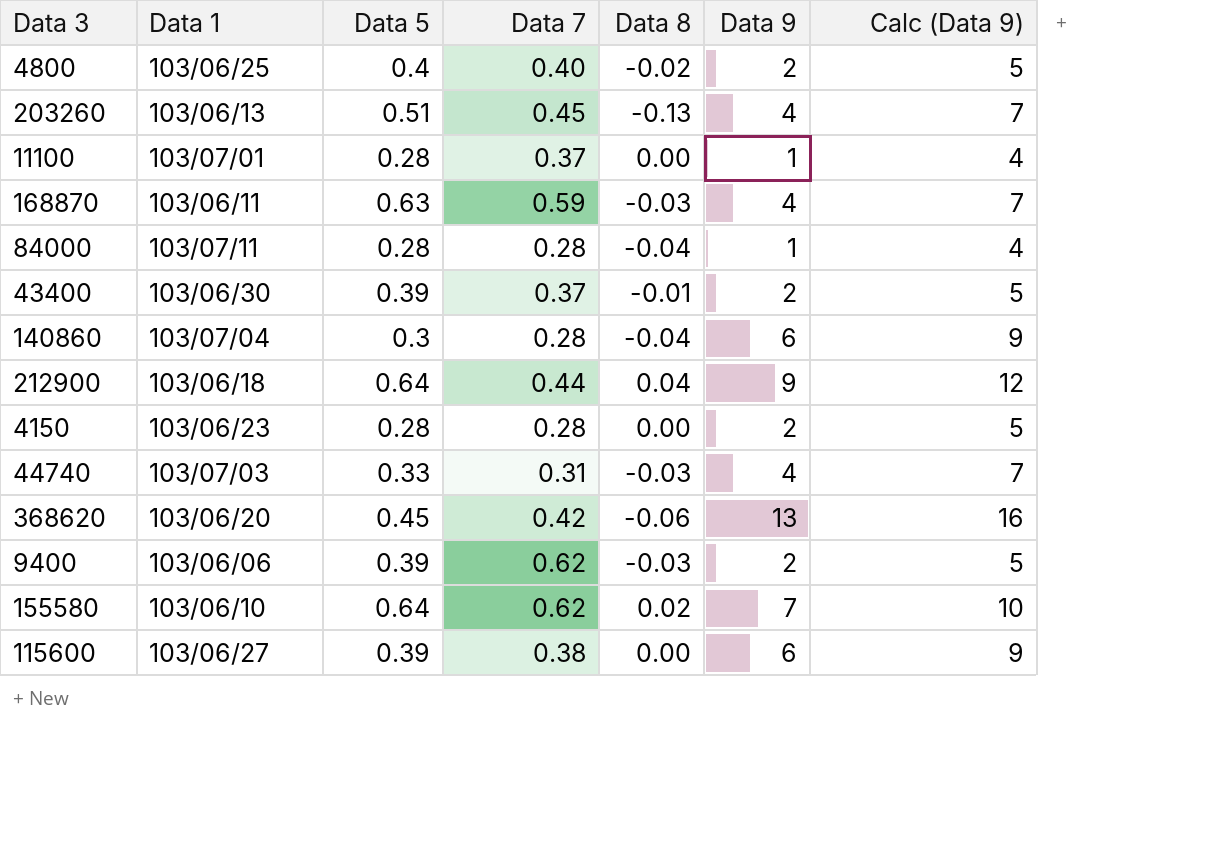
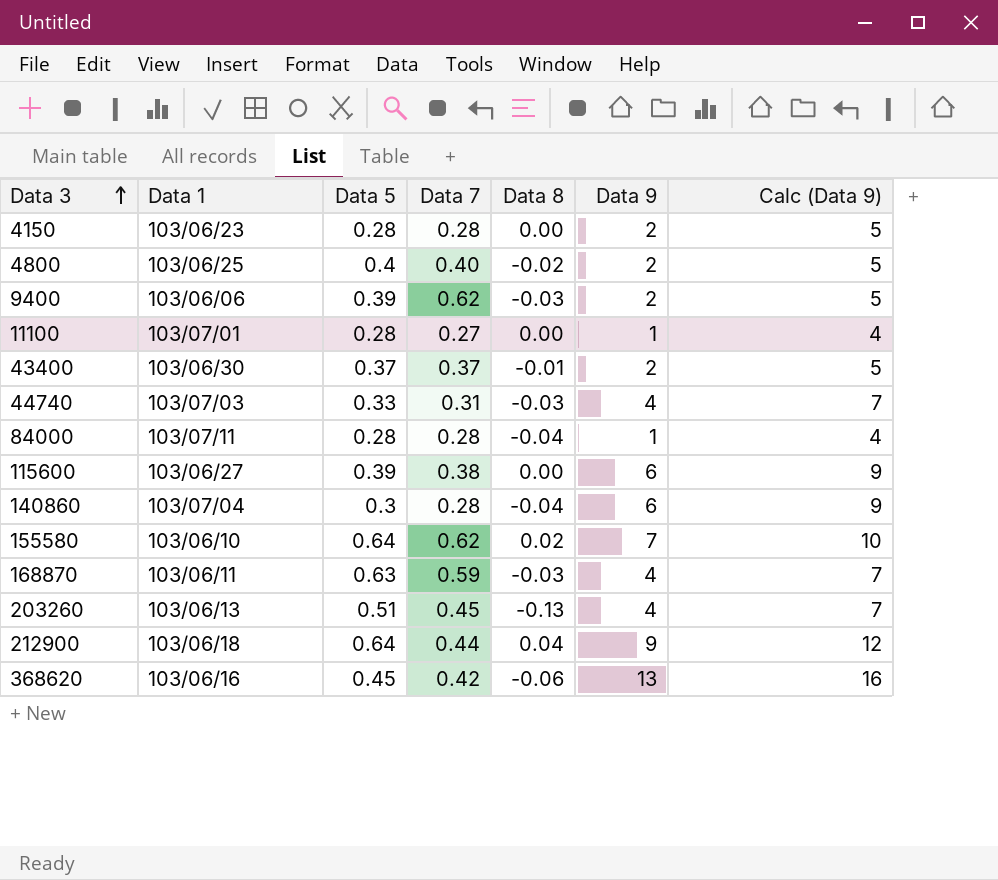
row order: none -> Data 3 ascending
11100 | Data 7: 0.37 -> 0.27
43400 | Data 5: 0.39 -> 0.37
368620 | Data 1: 103/06/20 -> 103/06/16

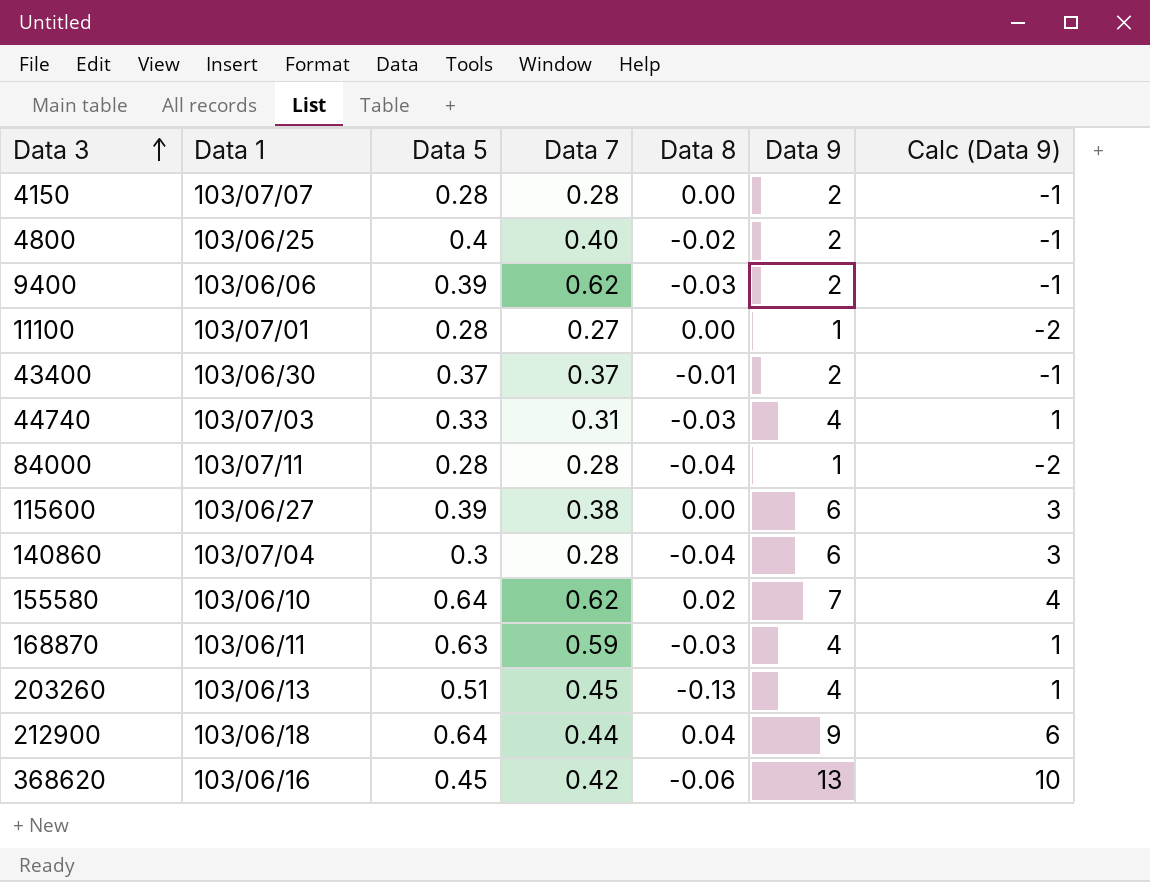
column Calc (Data 9) | formula: [Data 9] + 3 -> [Data 9] - 3
4150 | Data 1: 103/06/23 -> 103/07/07

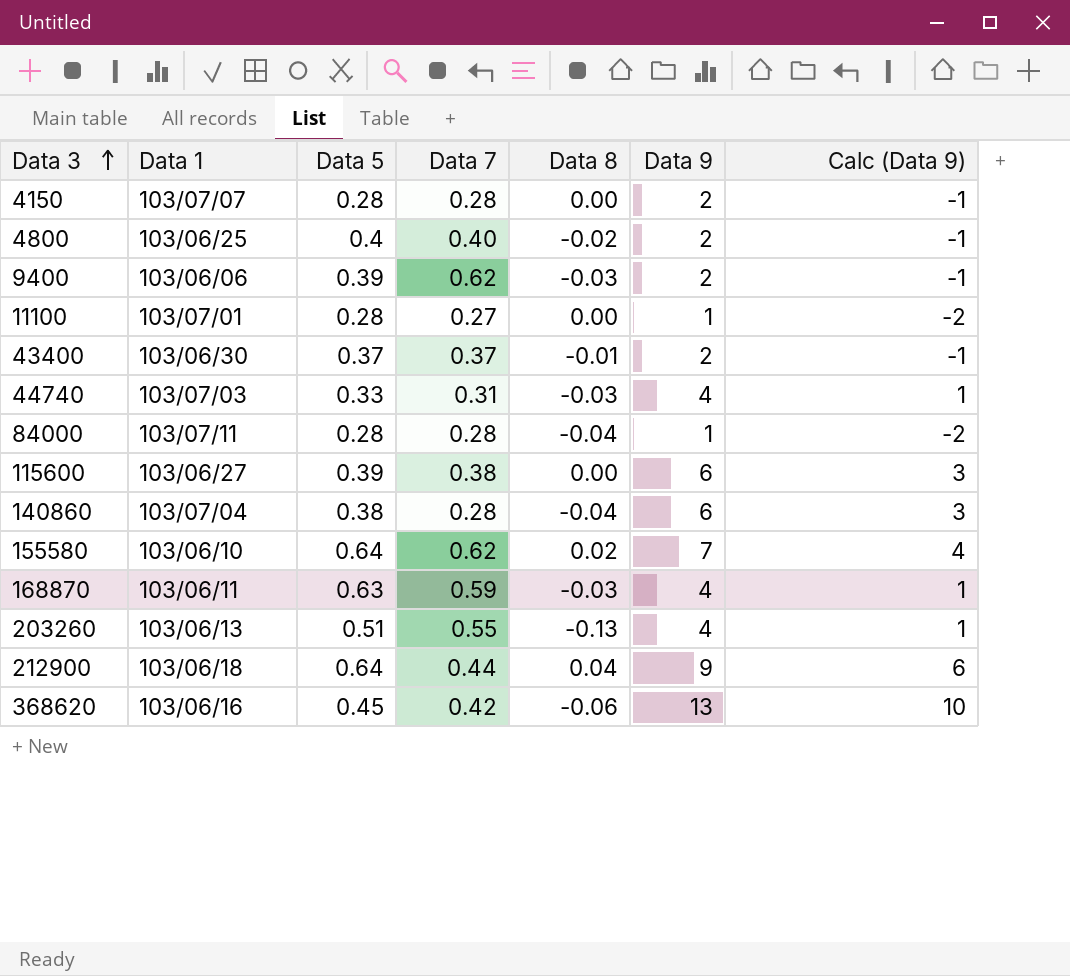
140860 | Data 5: 0.3 -> 0.38
203260 | Data 7: 0.45 -> 0.55

